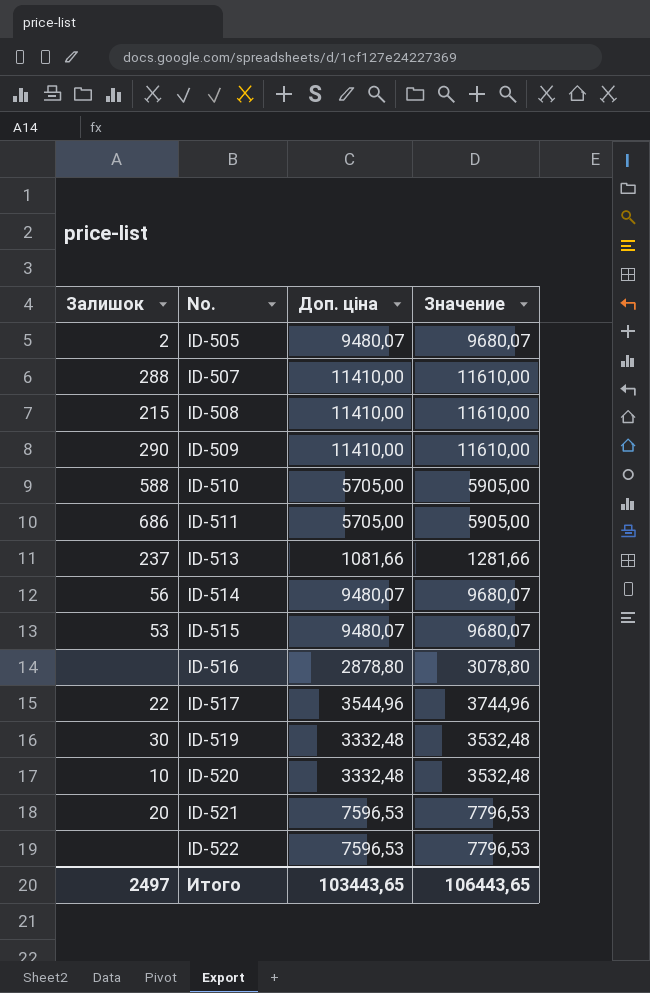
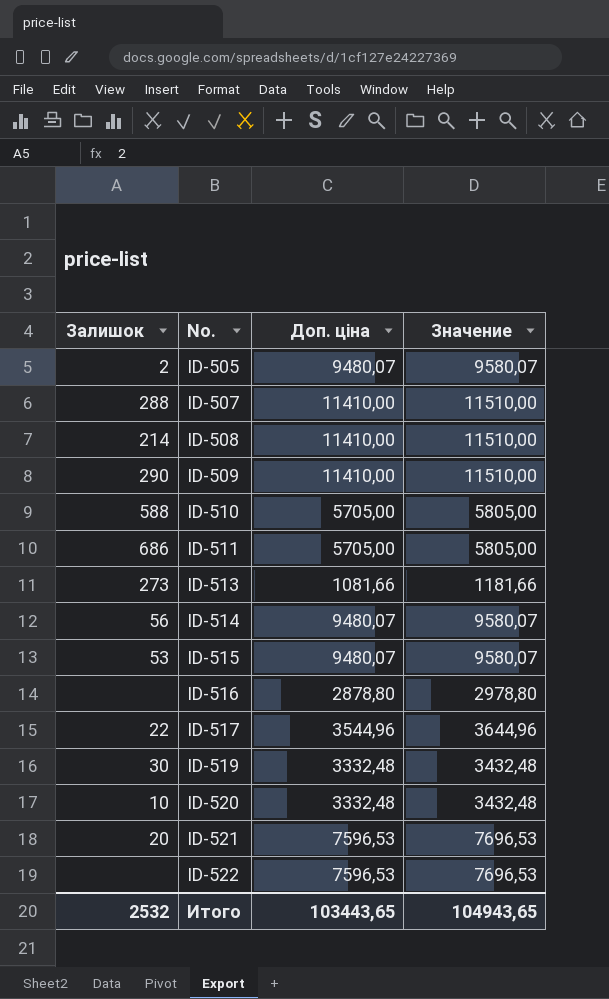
column Значение | formula: [Доп. ціна] + 200 -> [Доп. ціна] + 100
ID-508 | Залишок: 215 -> 214
ID-513 | Залишок: 237 -> 273
Итого | Залишок: 2497 -> 2532
Итого | Значение: 106443,65 -> 104943,65

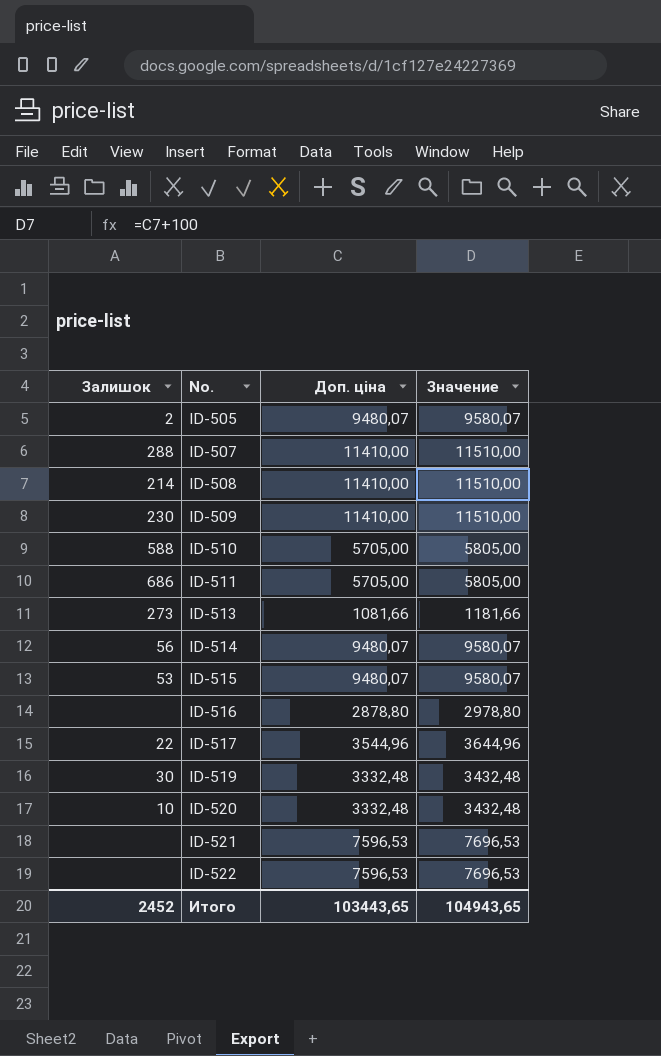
ID-509 | Залишок: 290 -> 230
ID-521 | Залишок: 20 -> none
Итого | Залишок: 2532 -> 2452

